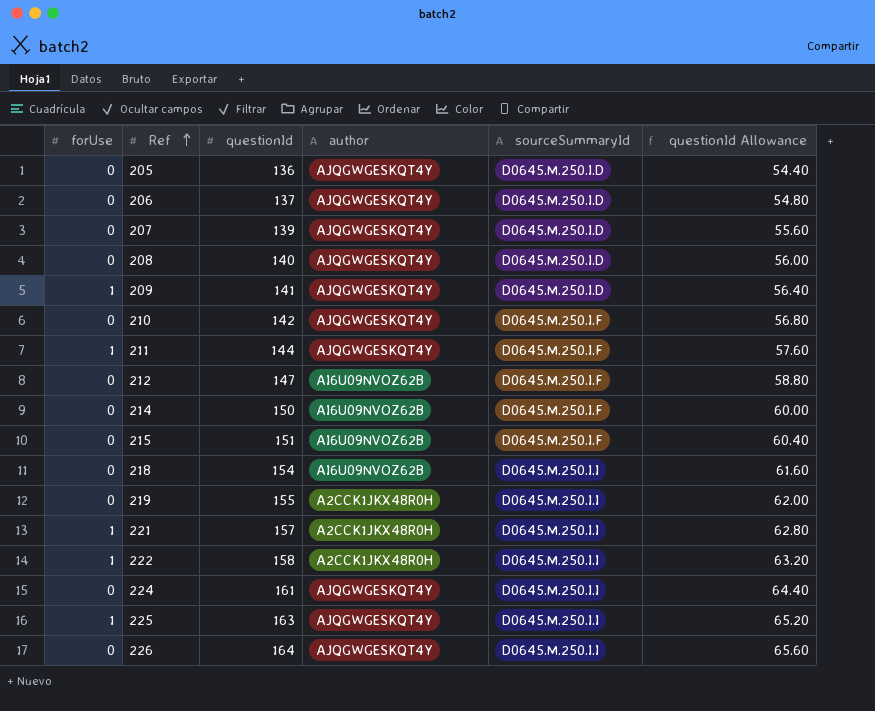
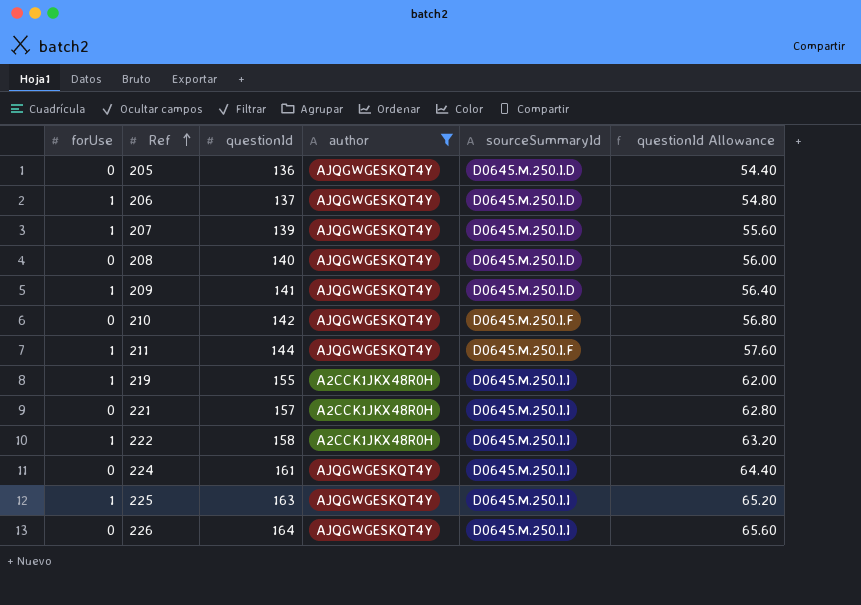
filter: none -> author != AI6U09NVOZ62B
206 | forUse: 0 -> 1
207 | forUse: 0 -> 1
219 | forUse: 0 -> 1
221 | forUse: 1 -> 0

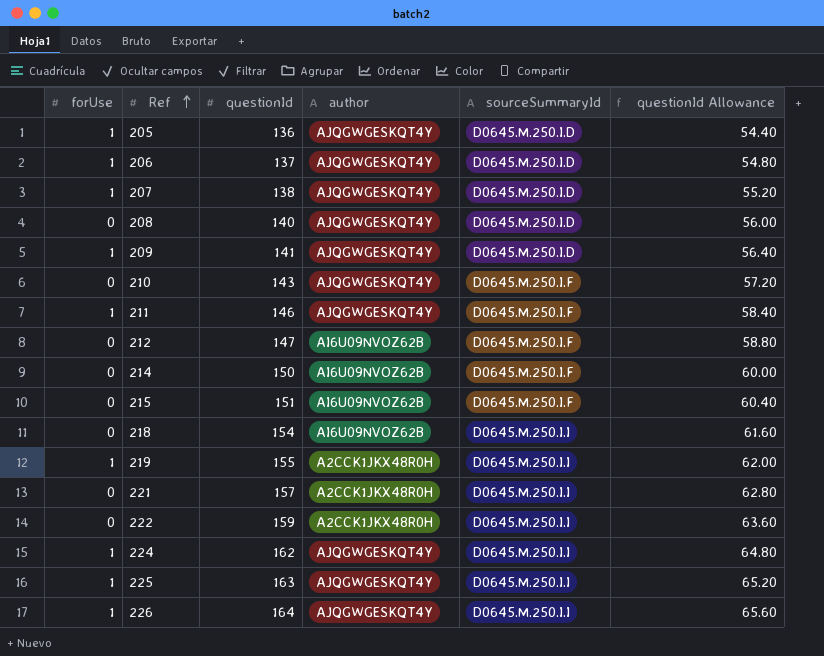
filter: author != AI6U09NVOZ62B -> none
205 | forUse: 0 -> 1
207 | questionId: 139 -> 138
207 | questionId Allowance: 55.60 -> 55.20
210 | questionId: 142 -> 143
210 | questionId Allowance: 56.80 -> 57.20
211 | questionId: 144 -> 146
211 | questionId Allowance: 57.60 -> 58.40
222 | forUse: 1 -> 0
222 | questionId: 158 -> 159
222 | questionId Allowance: 63.20 -> 63.60
224 | forUse: 0 -> 1
224 | questionId: 161 -> 162
224 | questionId Allowance: 64.40 -> 64.80
226 | forUse: 0 -> 1

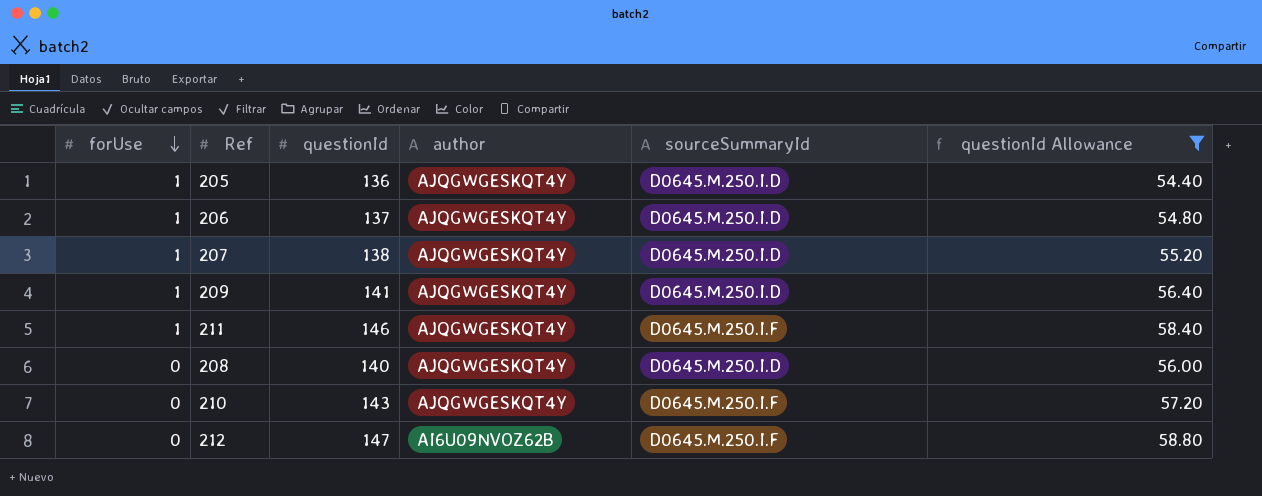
filter: none -> questionId Allowance <= 58.80
row order: Ref ascending -> forUse descending

